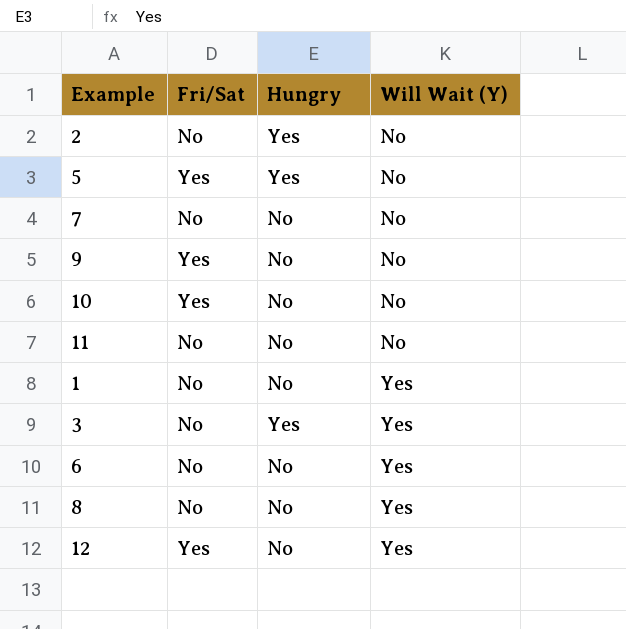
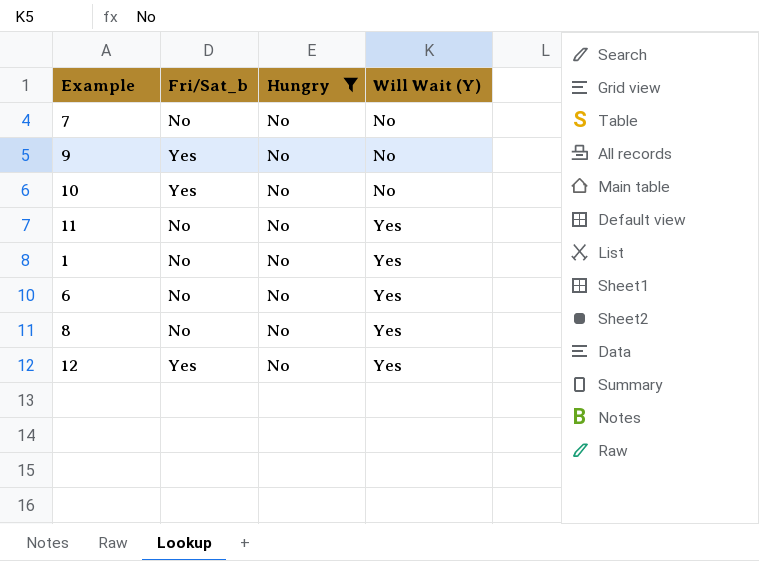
filter: none -> Hungry = No
column name: Fri/Sat -> Fri/Sat_b
11 | Will Wait (Y): No -> Yes

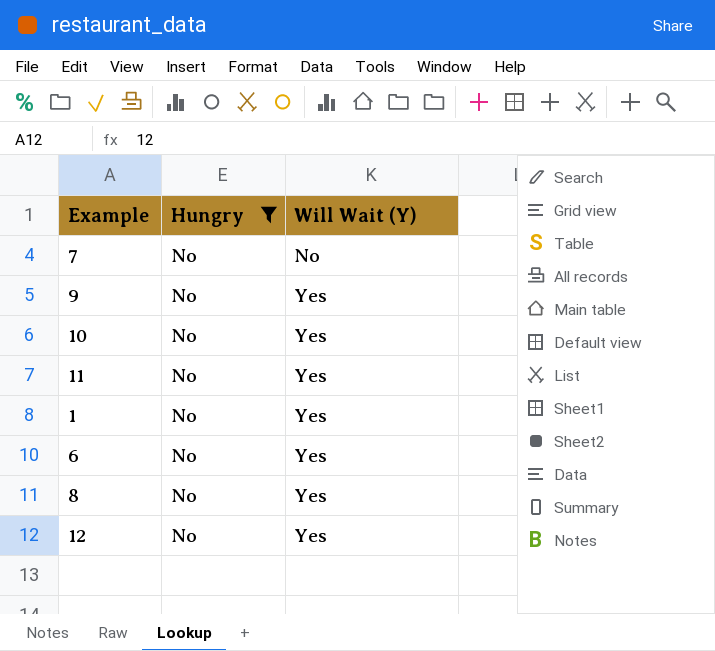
column Fri/Sat_b | position: 2 -> none
9 | Will Wait (Y): No -> Yes
10 | Will Wait (Y): No -> Yes

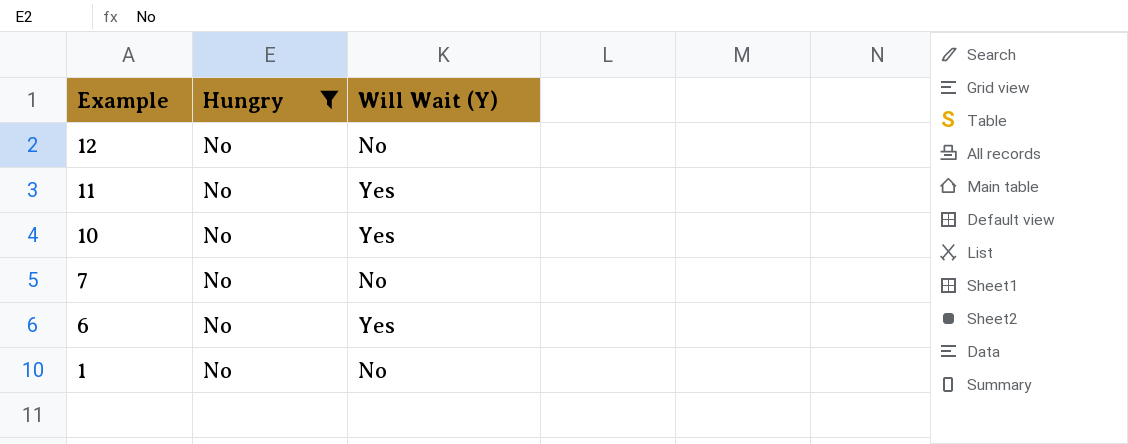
row order: Will Wait (Y) ascending -> Example descending
row 9: No | Yes -> none
row 8: No | Yes -> none
12 | Will Wait (Y): Yes -> No
1 | Will Wait (Y): Yes -> No

